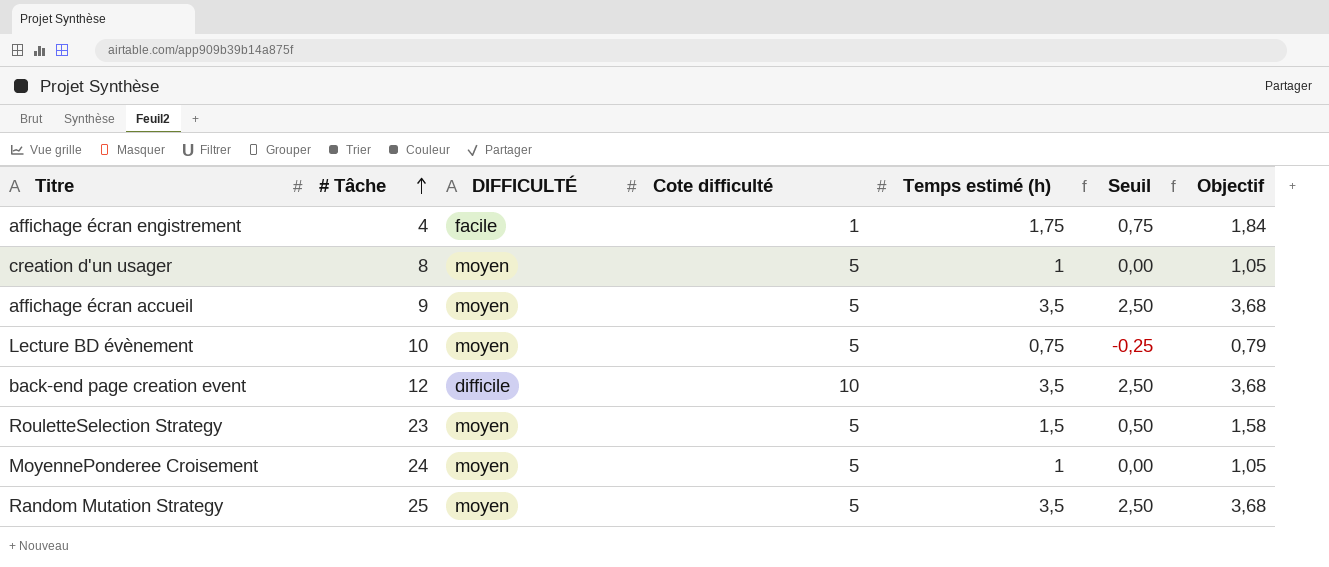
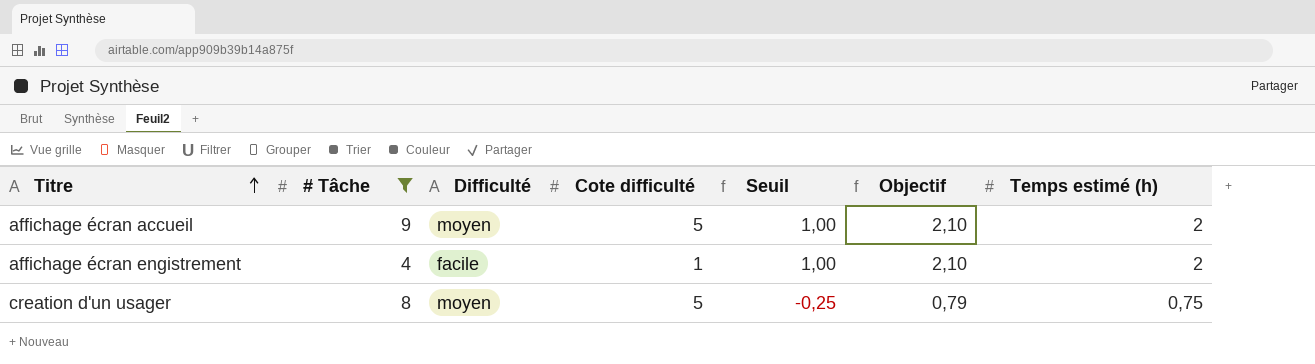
filter: none -> # Tâche <= 9
row order: # Tâche ascending -> Titre ascending
column name: DIFFICULTÉ -> Difficulté
column Temps estimé (h) | position: 5 -> 7
affichage écran accueil | Seuil: 2,50 -> 1,00
affichage écran accueil | Objectif: 3,68 -> 2,10
affichage écran accueil | Temps estimé (h): 3,5 -> 2
affichage écran engistrement | Seuil: 0,75 -> 1,00
affichage écran engistrement | Objectif: 1,84 -> 2,10
affichage écran engistrement | Temps estimé (h): 1,75 -> 2
creation d'un usager | Seuil: 0,00 -> -0,25
creation d'un usager | Objectif: 1,05 -> 0,79
creation d'un usager | Temps estimé (h): 1 -> 0,75

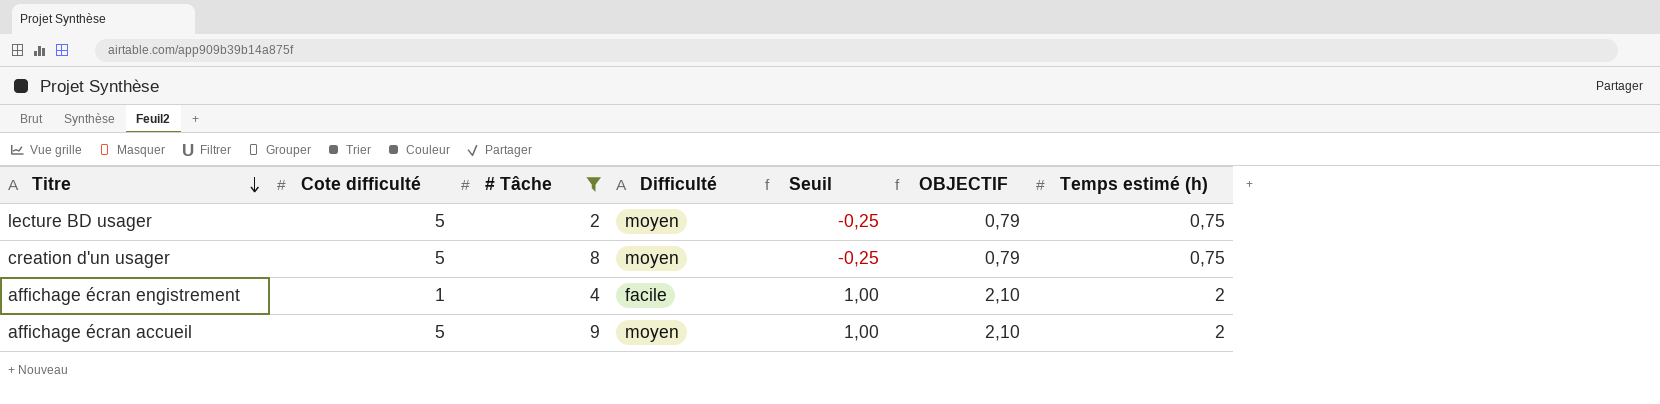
row order: Titre ascending -> Titre descending
column Cote difficulté | position: 4 -> 2
column name: Objectif -> OBJECTIF
row lecture BD usager: none -> 5 | 2 | moyen | -0,25 | 0,79 | 0,75

